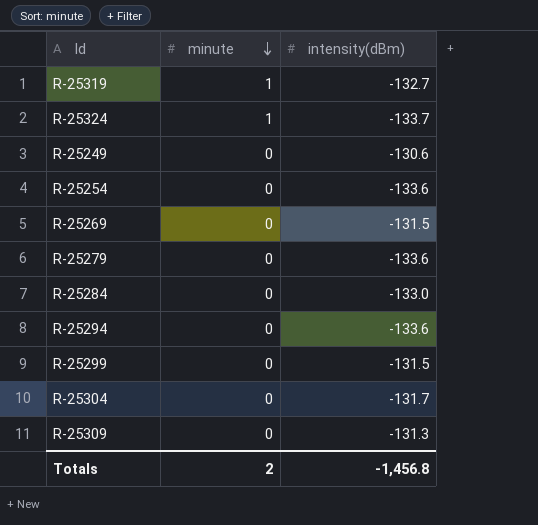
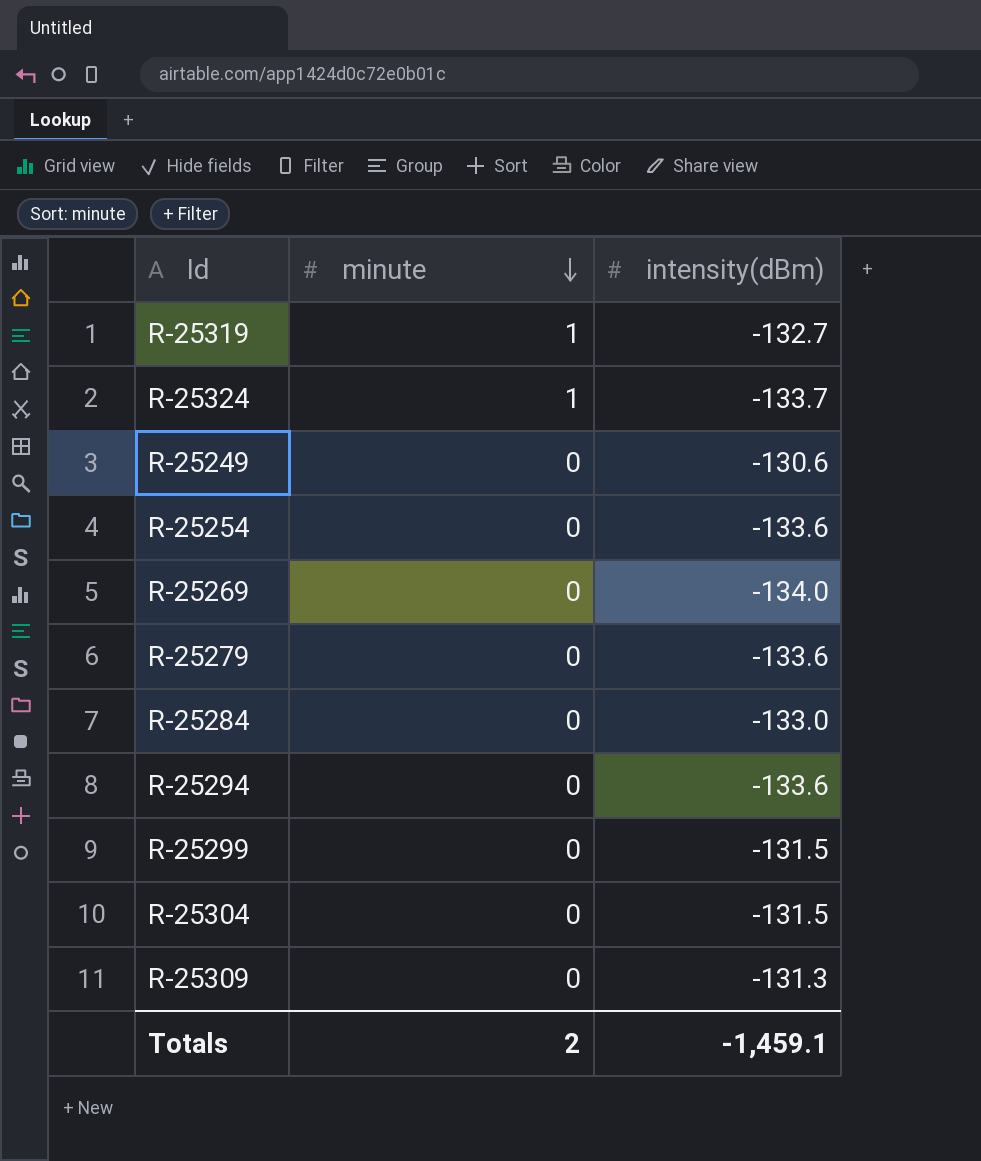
R-25269 | intensity(dBm): -131.5 -> -134.0
R-25304 | intensity(dBm): -131.7 -> -131.5
Totals | intensity(dBm): -1,456.8 -> -1,459.1

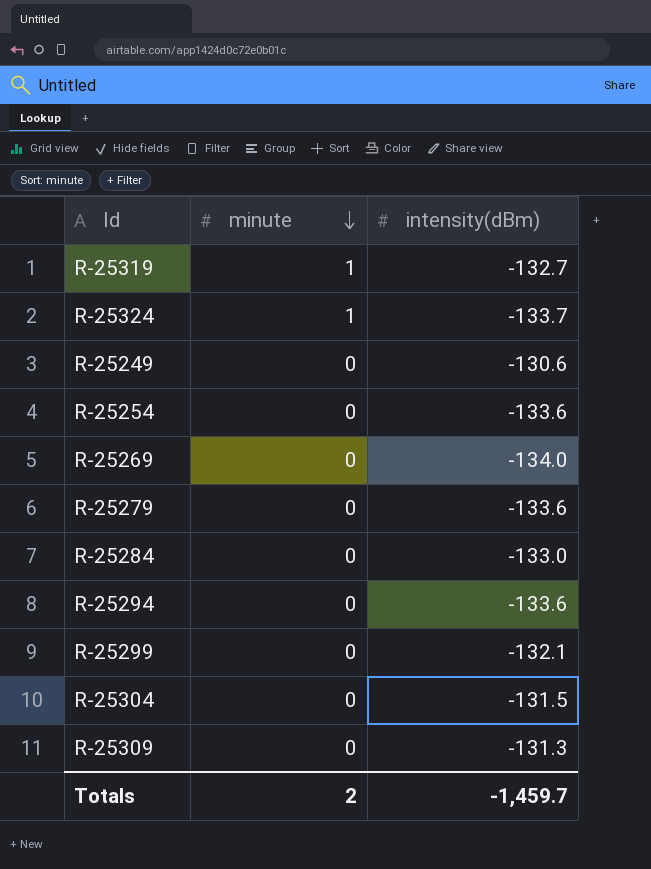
R-25299 | intensity(dBm): -131.5 -> -132.1
Totals | intensity(dBm): -1,459.1 -> -1,459.7

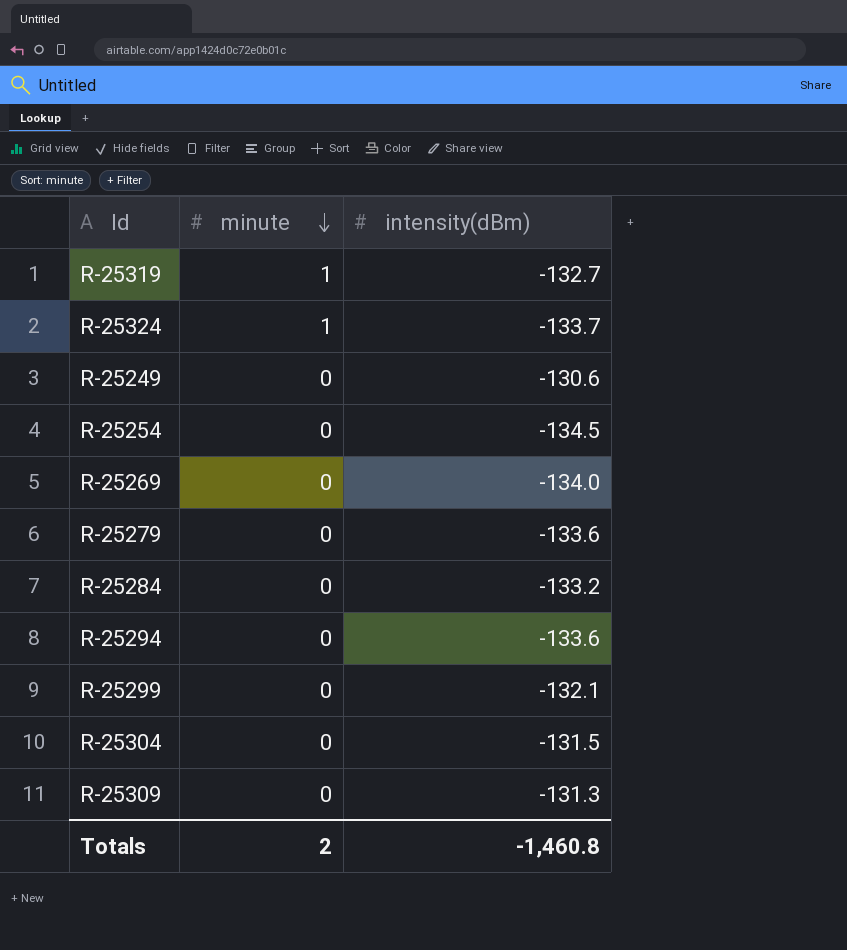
R-25254 | intensity(dBm): -133.6 -> -134.5
R-25284 | intensity(dBm): -133.0 -> -133.2
Totals | intensity(dBm): -1,459.7 -> -1,460.8

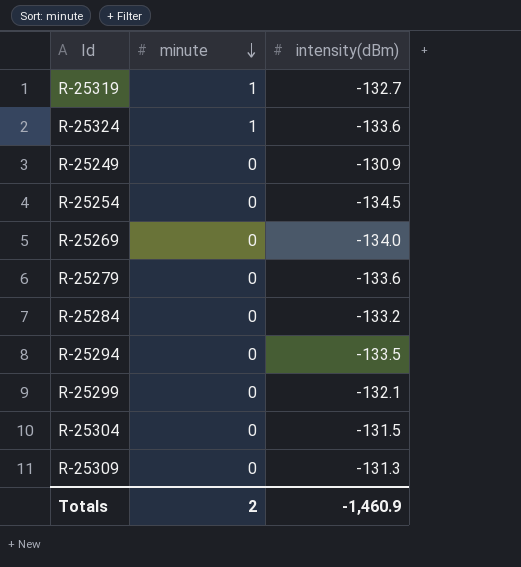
R-25324 | intensity(dBm): -133.7 -> -133.6
R-25249 | intensity(dBm): -130.6 -> -130.9
R-25294 | intensity(dBm): -133.6 -> -133.5
Totals | intensity(dBm): -1,460.8 -> -1,460.9

